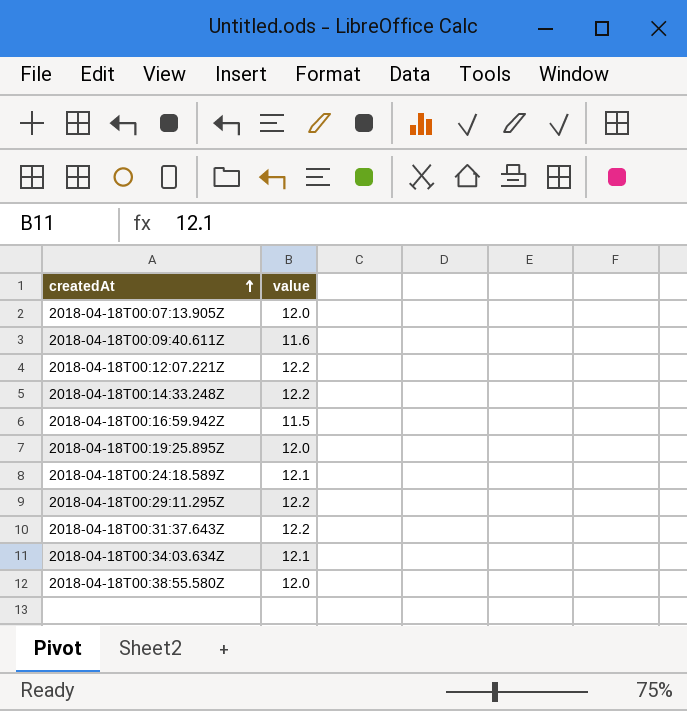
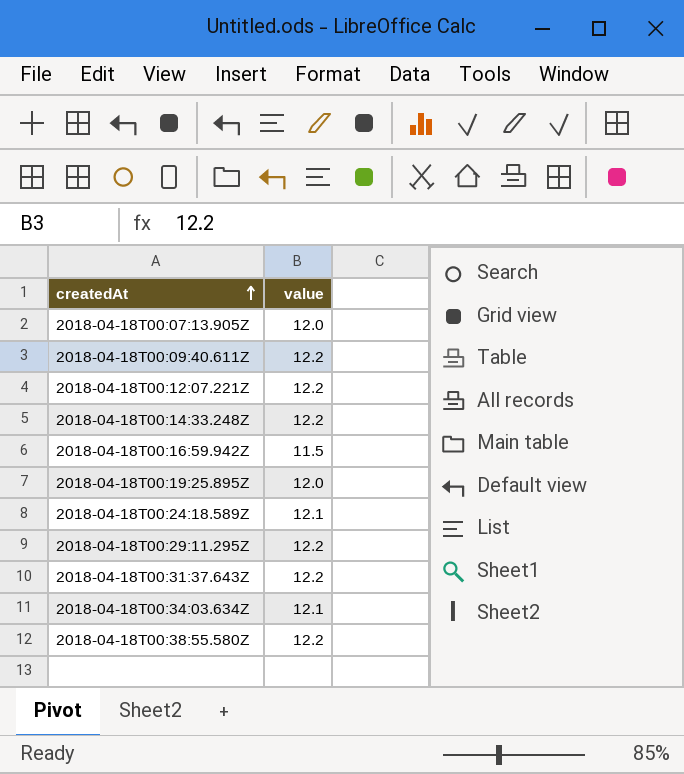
2018-04-18T00:09:40.611Z | value: 11.6 -> 12.2
2018-04-18T00:38:55.580Z | value: 12.0 -> 12.2

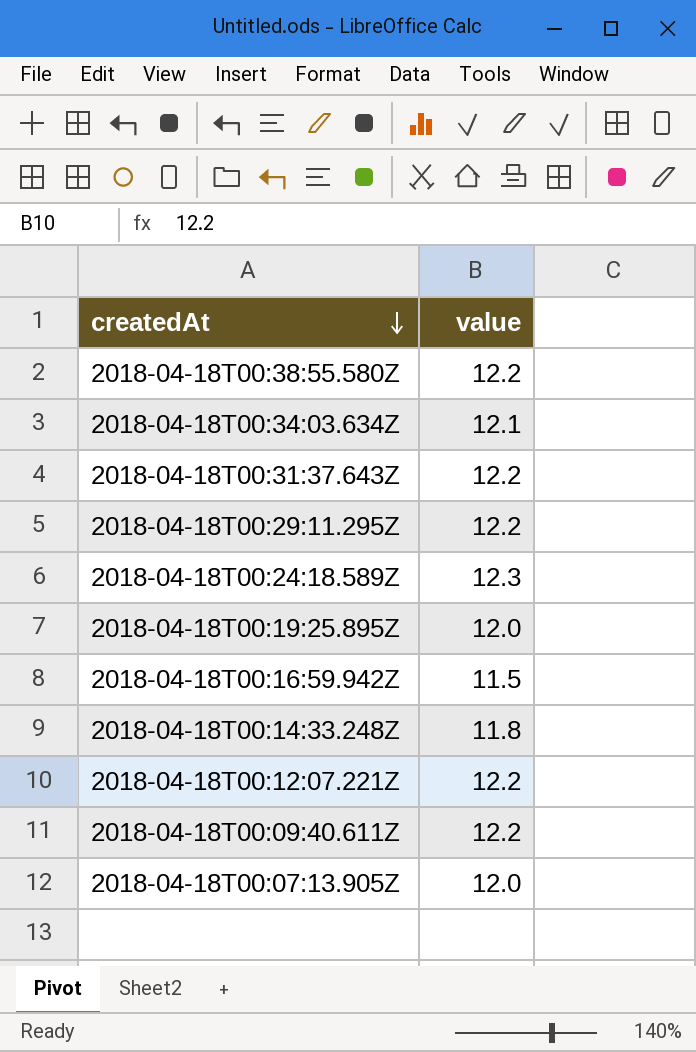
row order: createdAt ascending -> createdAt descending
2018-04-18T00:24:18.589Z | value: 12.1 -> 12.3
2018-04-18T00:14:33.248Z | value: 12.2 -> 11.8

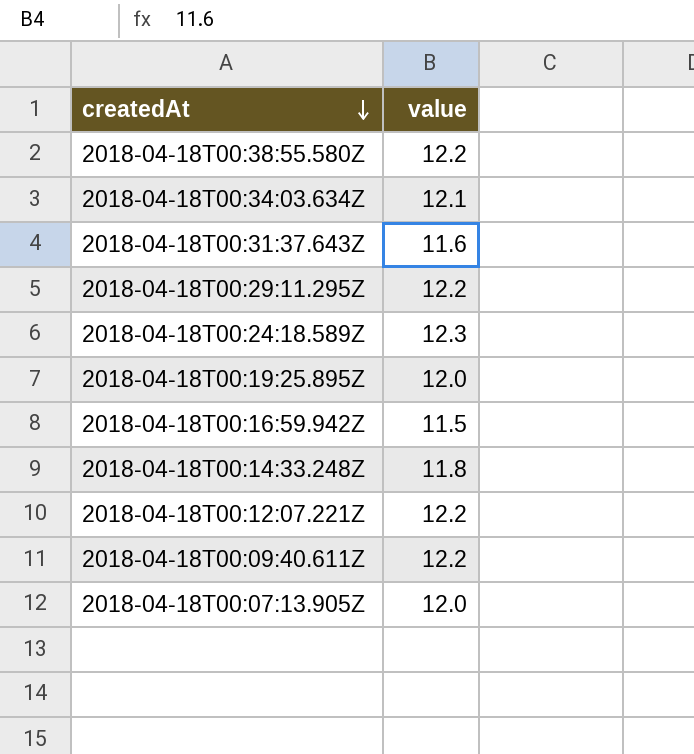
2018-04-18T00:31:37.643Z | value: 12.2 -> 11.6

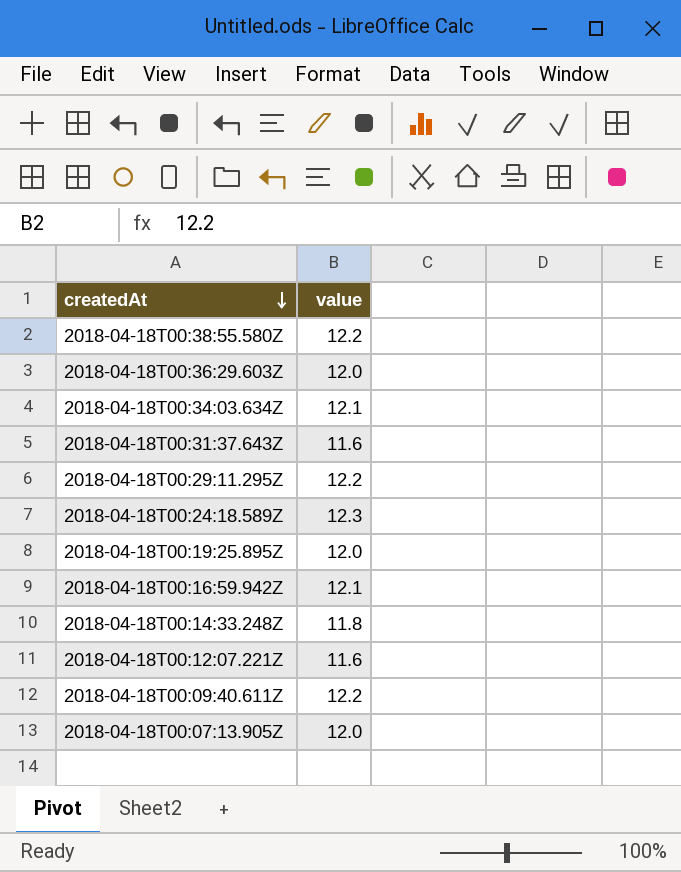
row 2018-04-18T00:36:29.603Z: none -> 12.0
2018-04-18T00:16:59.942Z | value: 11.5 -> 12.1
2018-04-18T00:12:07.221Z | value: 12.2 -> 11.6

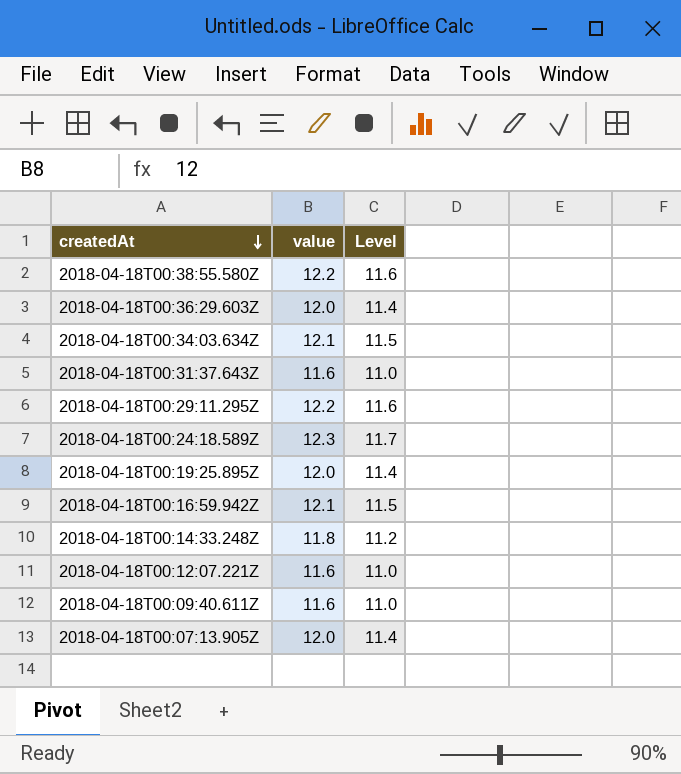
column Level | formula: none -> [value] * 0.95
2018-04-18T00:09:40.611Z | value: 12.2 -> 11.6

